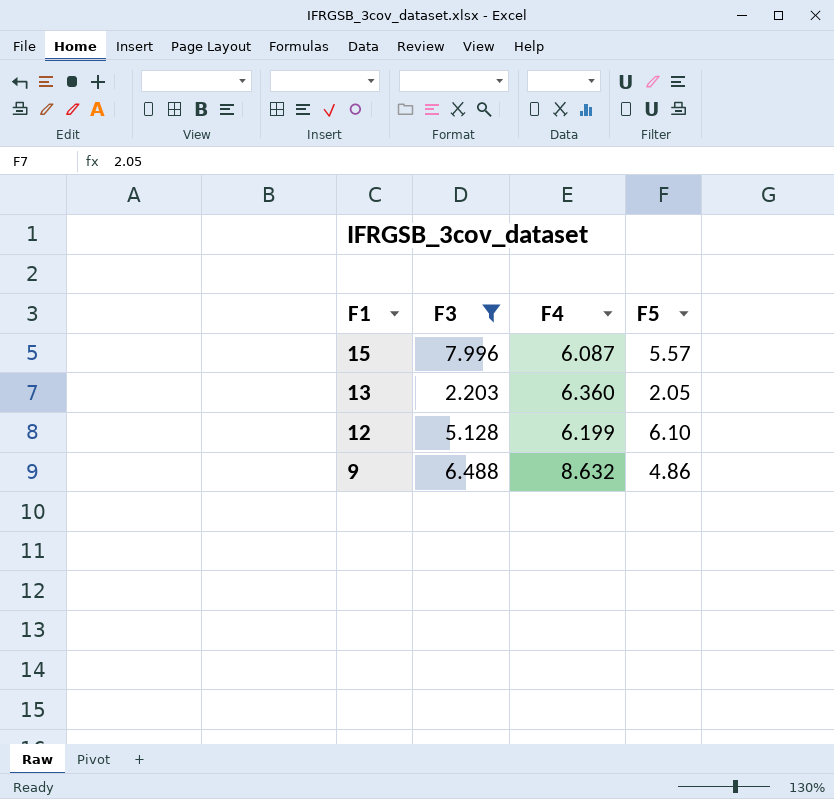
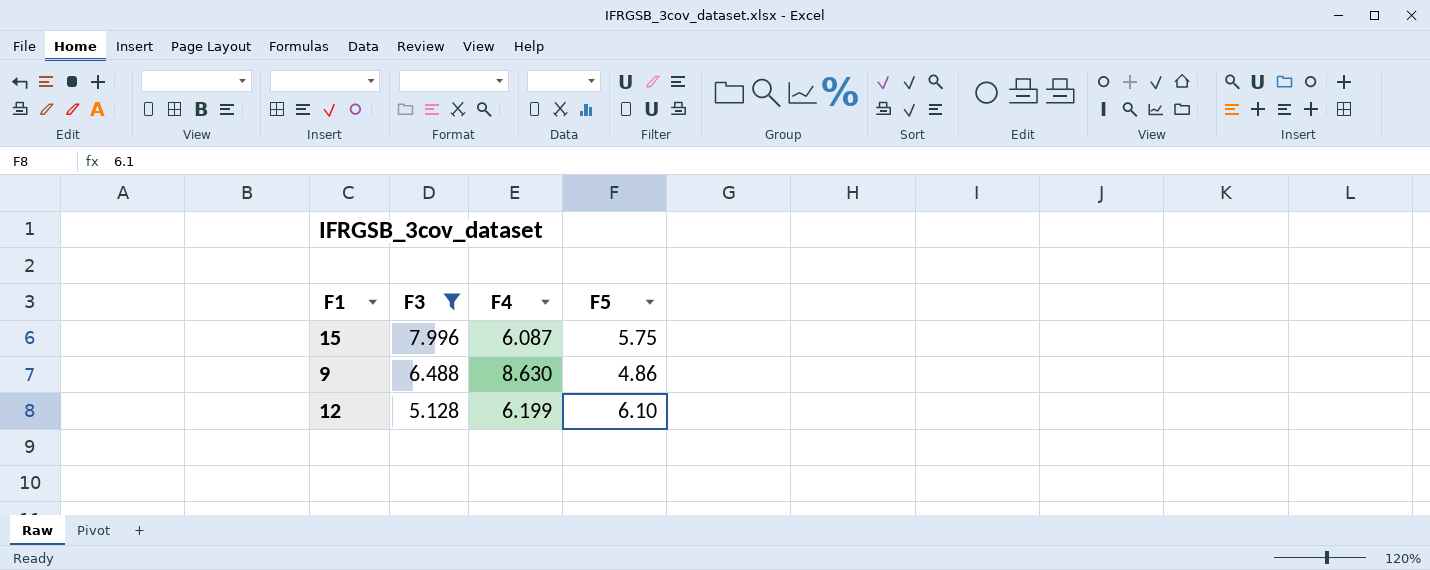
row order: F1 descending -> F3 descending
row 13: 2.203 | 6.360 | 2.05 -> none
15 | F5: 5.57 -> 5.75
9 | F4: 8.632 -> 8.630

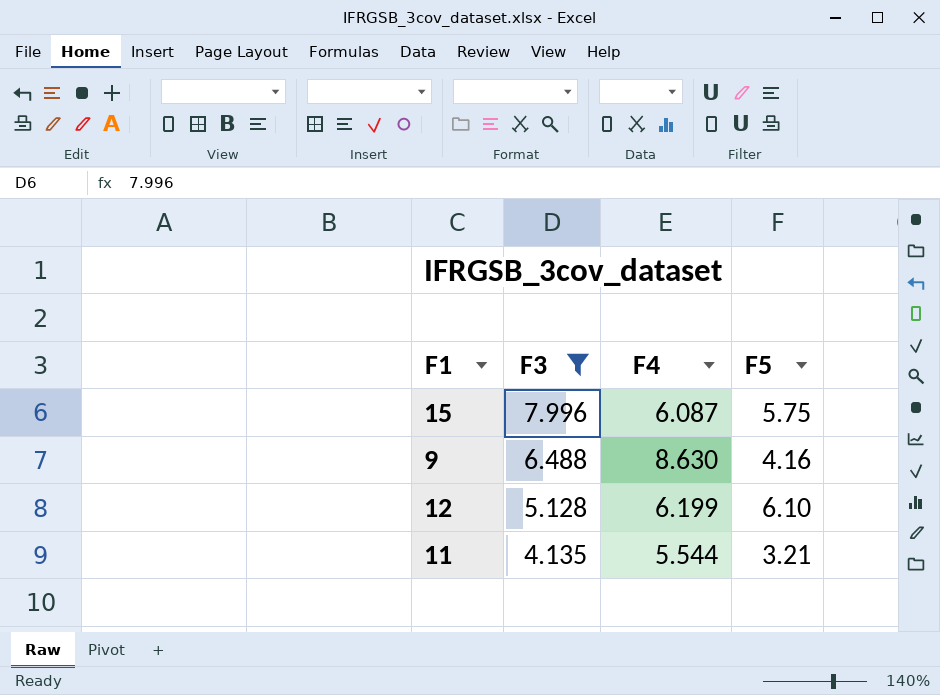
9 | F5: 4.86 -> 4.16
row 11: none -> 4.135 | 5.544 | 3.21

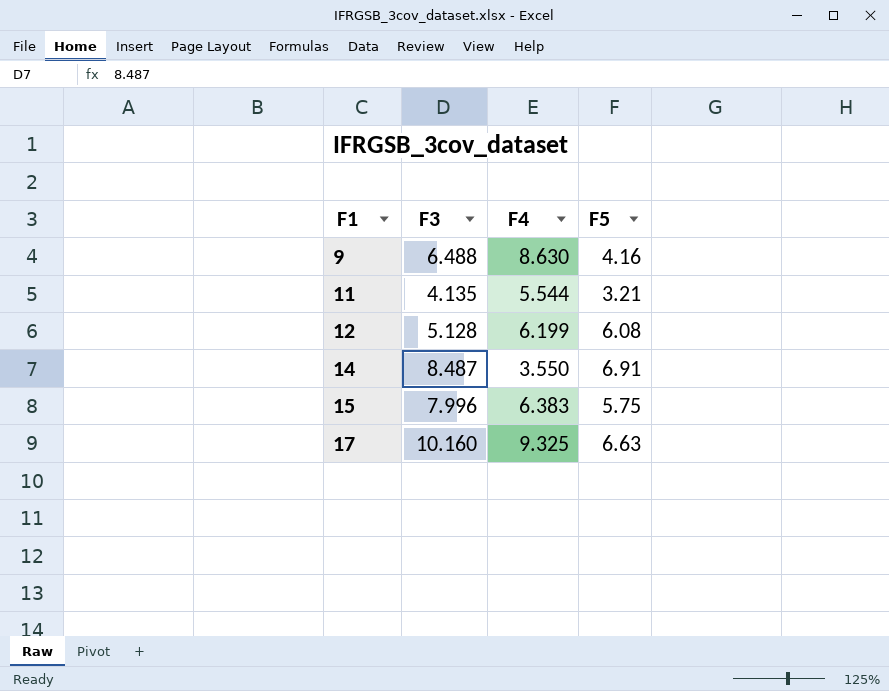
filter: F3 <= 7.996 -> none
row order: F3 descending -> F1 ascending
12 | F5: 6.10 -> 6.08
15 | F4: 6.087 -> 6.383

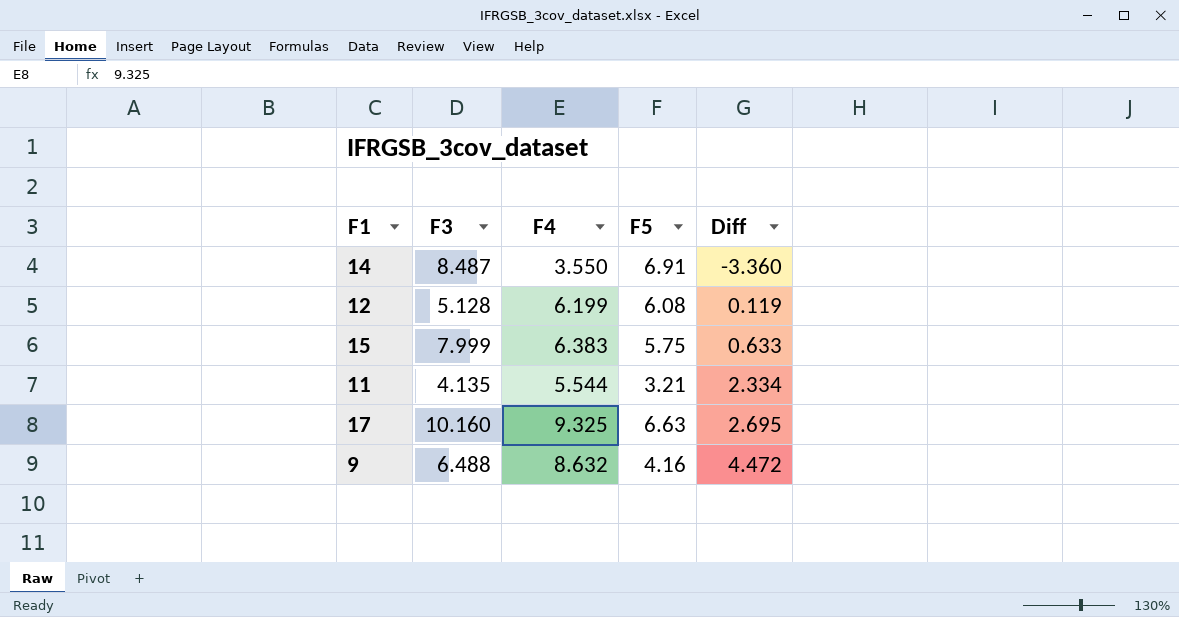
row order: F1 ascending -> Diff ascending
column Diff | formula: none -> [F4] - [F5]
15 | F3: 7.996 -> 7.999
9 | F4: 8.630 -> 8.632

